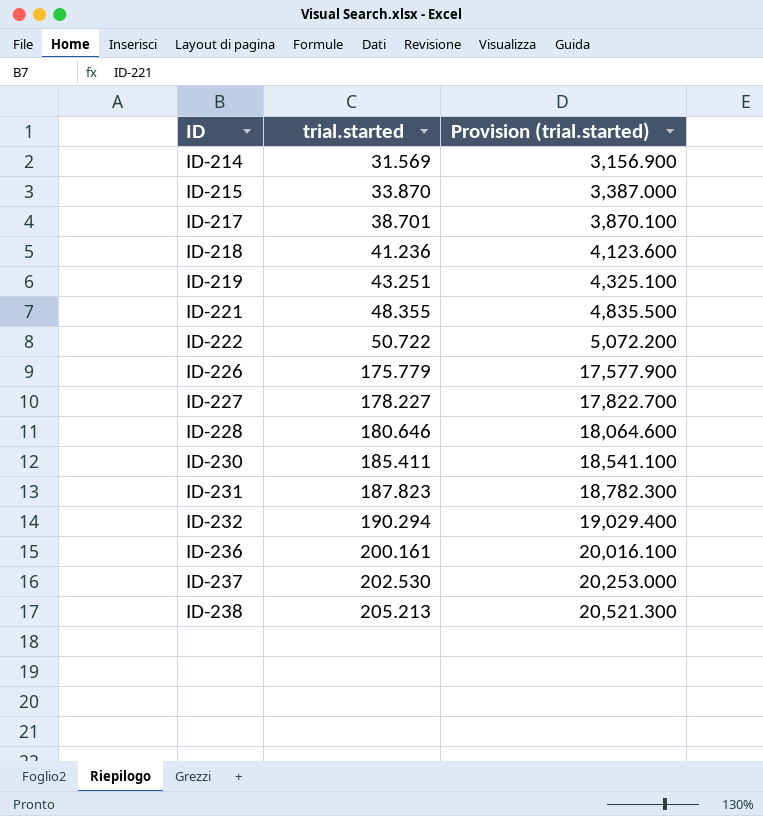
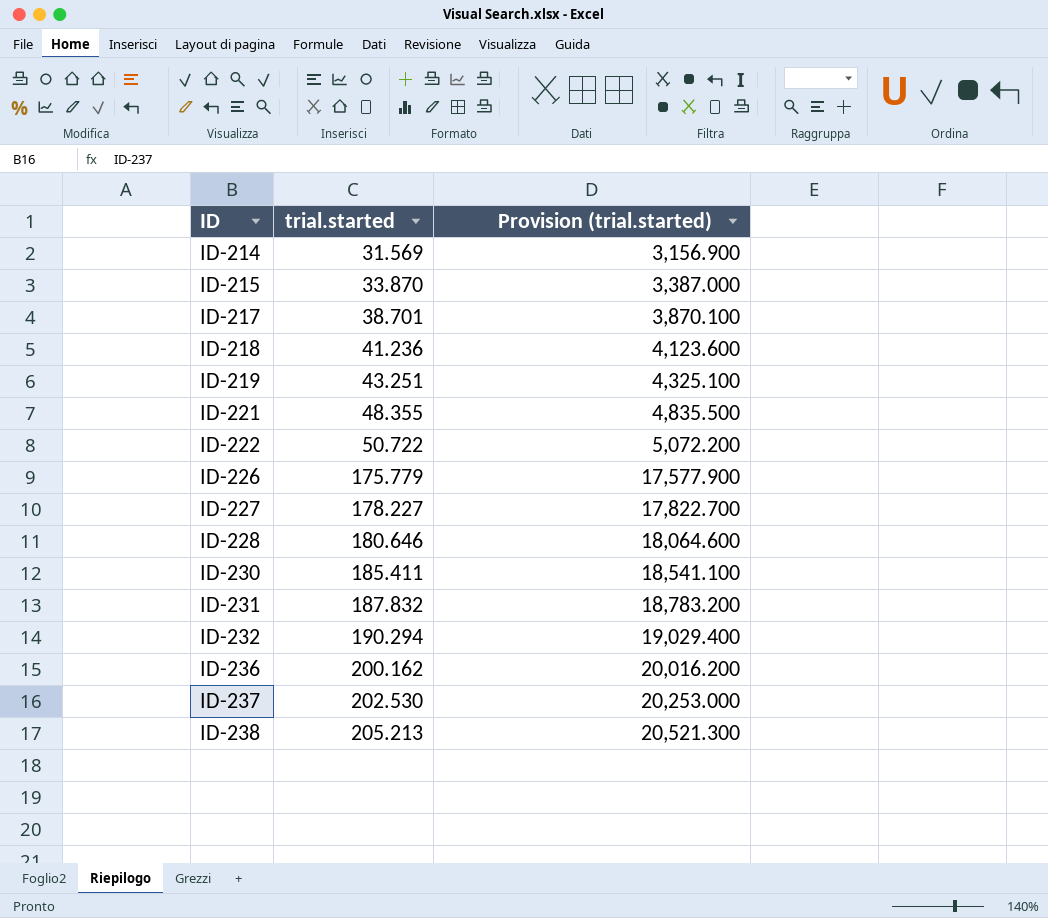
ID-231 | trial.started: 187.823 -> 187.832
ID-231 | Provision (trial.started): 18,782.300 -> 18,783.200
ID-236 | trial.started: 200.161 -> 200.162
ID-236 | Provision (trial.started): 20,016.100 -> 20,016.200

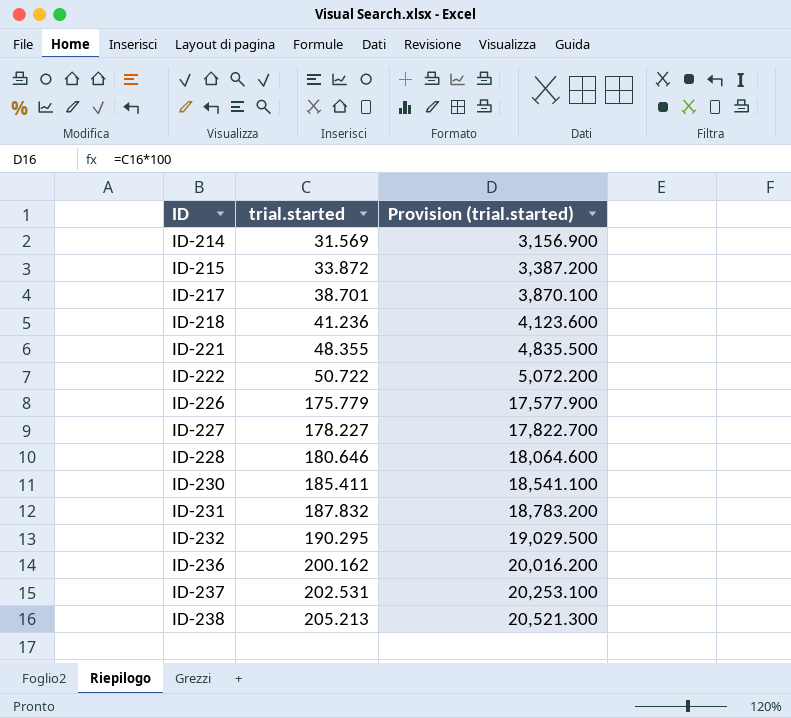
row ID-219: 43.251 | 4,325.100 -> none
ID-215 | trial.started: 33.870 -> 33.872
ID-215 | Provision (trial.started): 3,387.000 -> 3,387.200
ID-232 | trial.started: 190.294 -> 190.295
ID-232 | Provision (trial.started): 19,029.400 -> 19,029.500
ID-237 | trial.started: 202.530 -> 202.531
ID-237 | Provision (trial.started): 20,253.000 -> 20,253.100

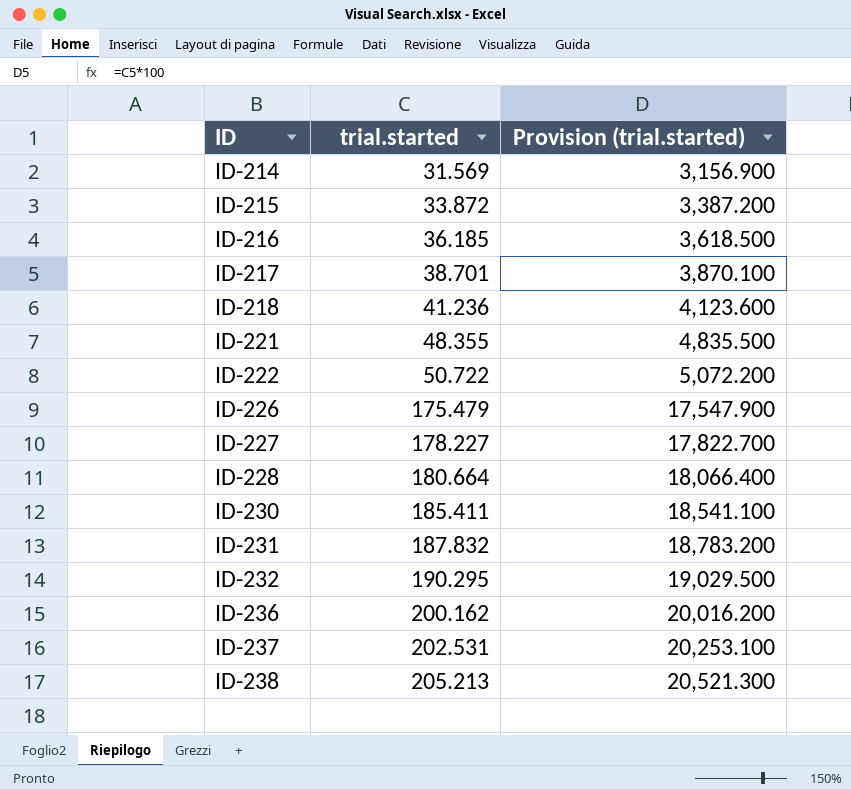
row ID-216: none -> 36.185 | 3,618.500
ID-226 | trial.started: 175.779 -> 175.479
ID-226 | Provision (trial.started): 17,577.900 -> 17,547.900
ID-228 | trial.started: 180.646 -> 180.664
ID-228 | Provision (trial.started): 18,064.600 -> 18,066.400

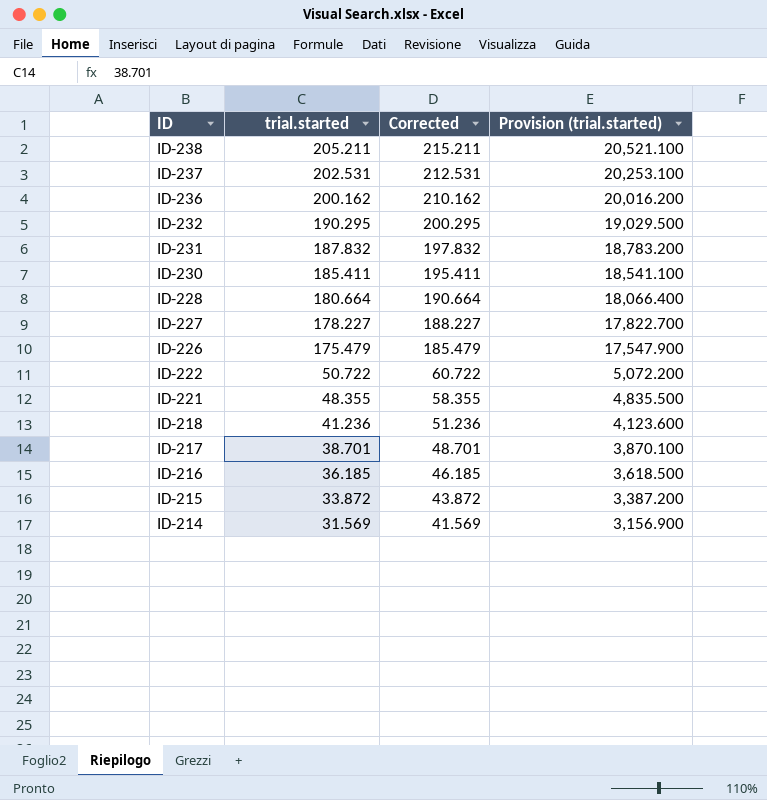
row order: ID ascending -> ID descending
column Corrected | formula: none -> [trial.started] + 10
ID-238 | trial.started: 205.213 -> 205.211
ID-238 | Provision (trial.started): 20,521.300 -> 20,521.100

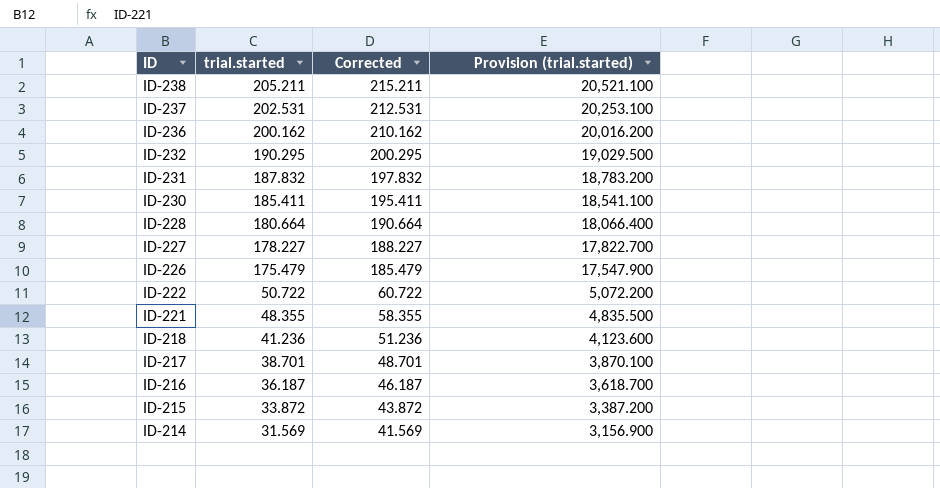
ID-216 | trial.started: 36.185 -> 36.187
ID-216 | Corrected: 46.185 -> 46.187
ID-216 | Provision (trial.started): 3,618.500 -> 3,618.700

